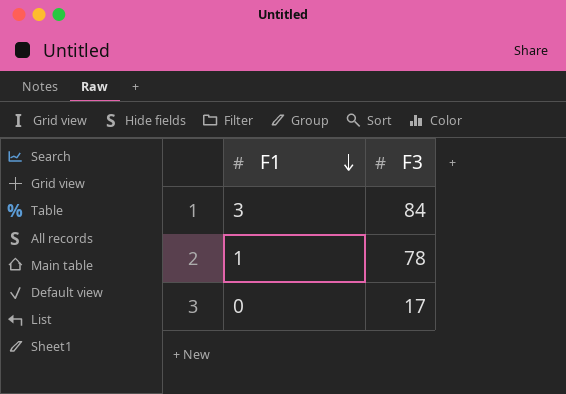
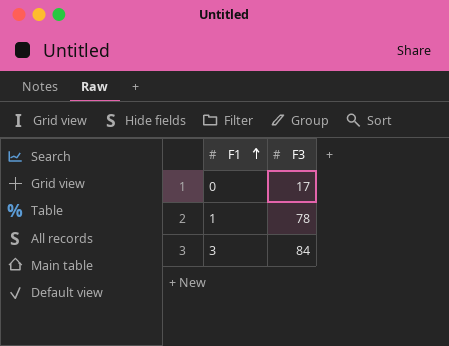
row order: F1 descending -> F1 ascending

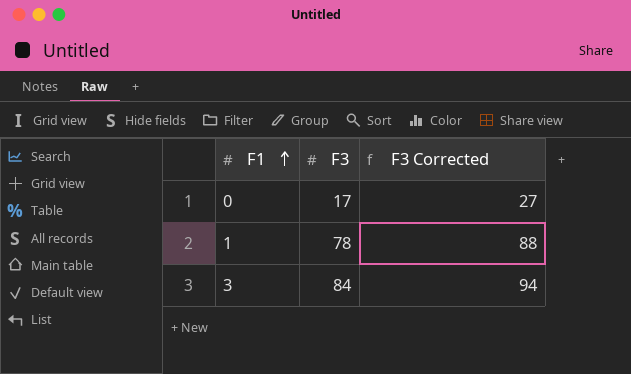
column F3 Corrected | formula: none -> [F3] + 10

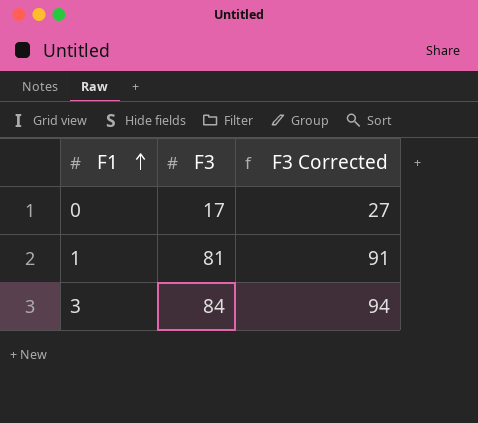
1 | F3: 78 -> 81
1 | F3 Corrected: 88 -> 91

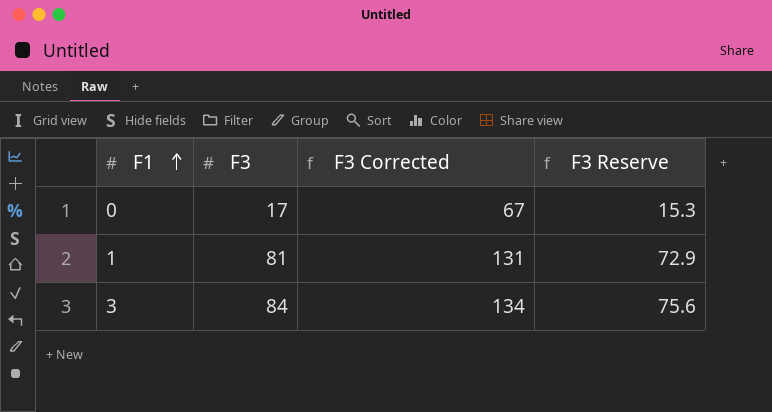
column F3 Corrected | formula: [F3] + 10 -> [F3] + 50
column F3 Reserve | formula: none -> [F3] * 0.9

